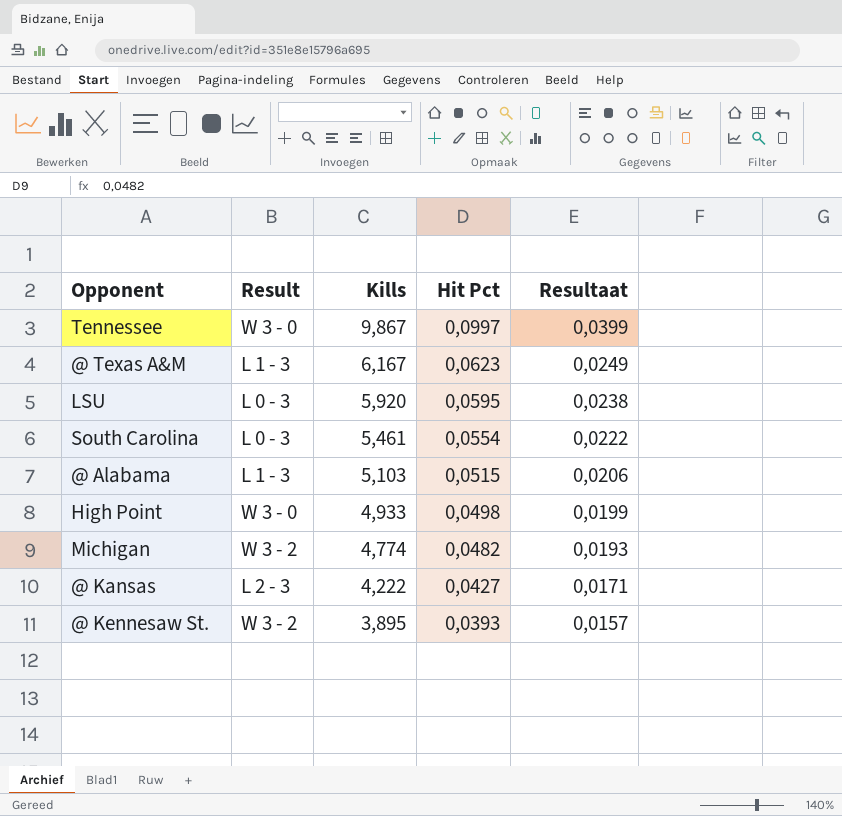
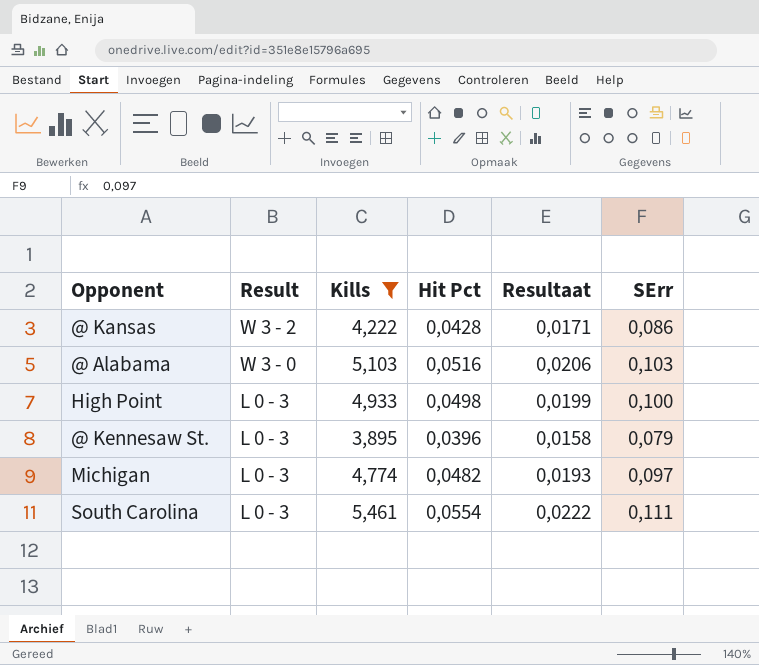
filter: none -> Kills <= 5,461
row order: Kills descending -> Result descending
column SErr | position: none -> 6
@ Kansas | Result: L 2 - 3 -> W 3 - 2
@ Kansas | Hit Pct: 0,0427 -> 0,0428
@ Alabama | Result: L 1 - 3 -> W 3 - 0
@ Alabama | Hit Pct: 0,0515 -> 0,0516
High Point | Result: W 3 - 0 -> L 0 - 3
@ Kennesaw St. | Result: W 3 - 2 -> L 0 - 3
@ Kennesaw St. | Hit Pct: 0,0393 -> 0,0396
@ Kennesaw St. | Resultaat: 0,0157 -> 0,0158
Michigan | Result: W 3 - 2 -> L 0 - 3

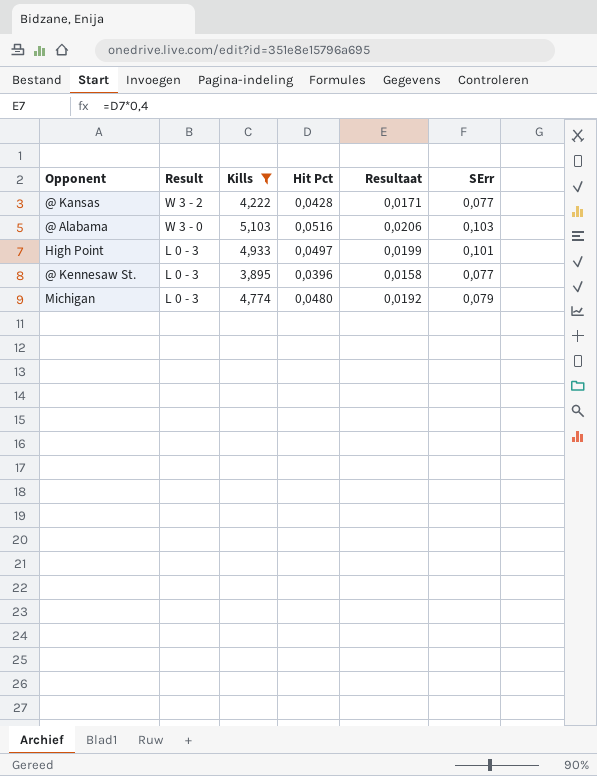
row South Carolina: L 0 - 3 | 5,461 | 0,0554 | 0,0222 | 0,111 -> none
@ Kansas | SErr: 0,086 -> 0,077
High Point | Hit Pct: 0,0498 -> 0,0497
High Point | SErr: 0,100 -> 0,101
@ Kennesaw St. | SErr: 0,079 -> 0,077
Michigan | Hit Pct: 0,0482 -> 0,0480
Michigan | Resultaat: 0,0193 -> 0,0192
Michigan | SErr: 0,097 -> 0,079

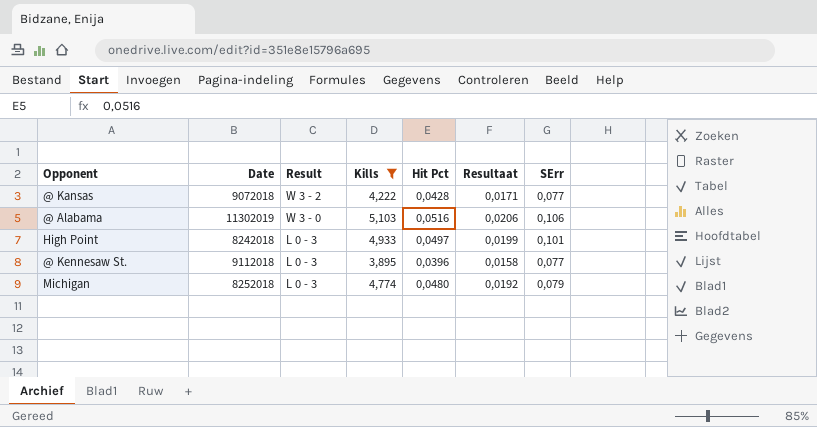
column Date | position: none -> 2
@ Alabama | SErr: 0,103 -> 0,106

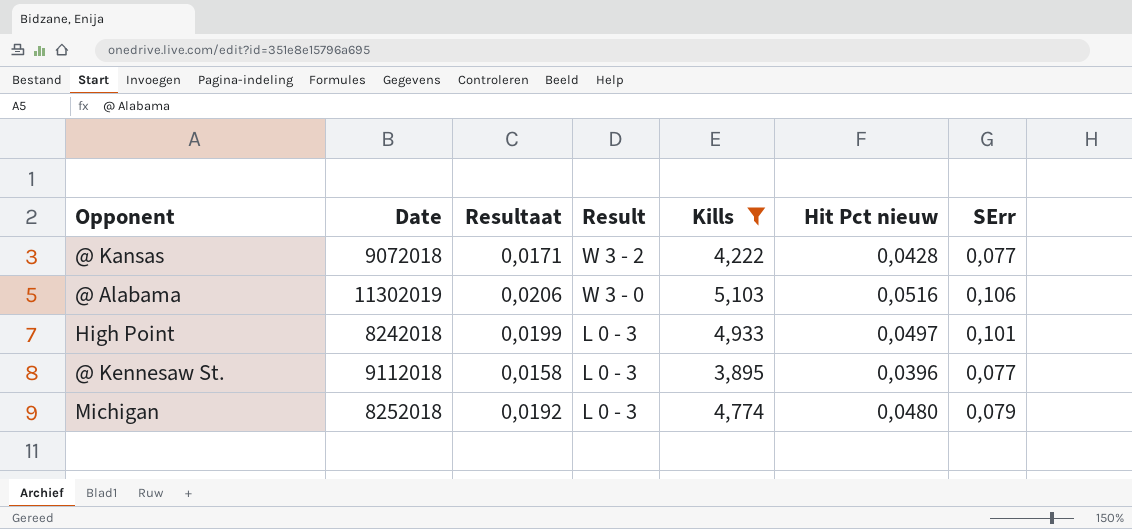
column Resultaat | position: 6 -> 3
column name: Hit Pct -> Hit Pct nieuw

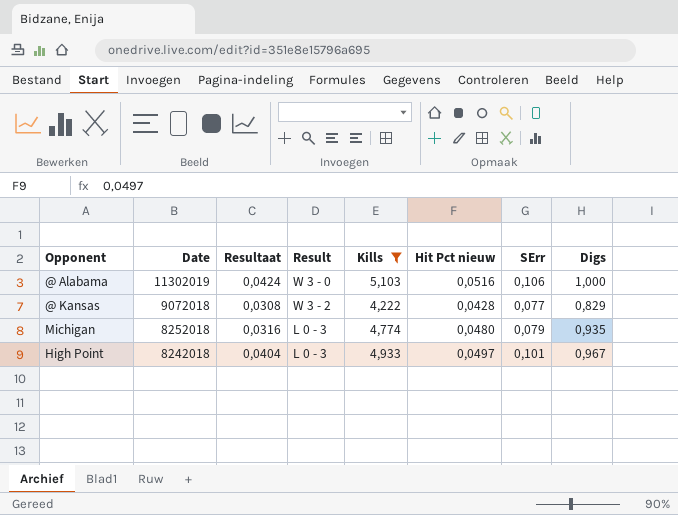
row order: Result descending -> Date descending
column Resultaat | formula: [Hit Pct nieuw] * 0,4 -> [SErr] * 0,4
column Digs | position: none -> 8
row @ Kennesaw St.: 9112018 | 0,0158 | L 0 - 3 | 3,895 | 0,0396 | 0,077 -> none

